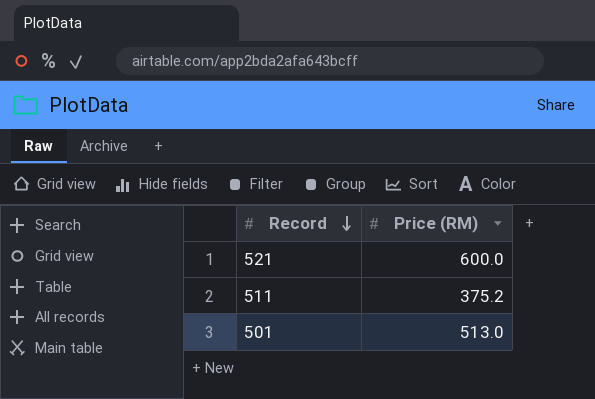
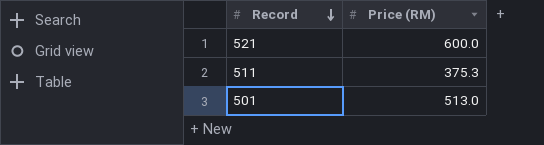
511 | Price (RM): 375.2 -> 375.3

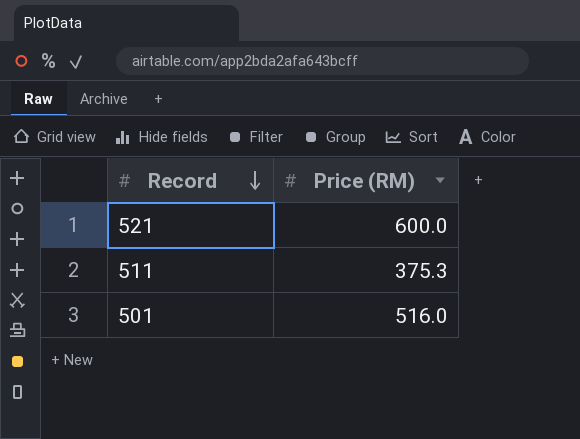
501 | Price (RM): 513.0 -> 516.0

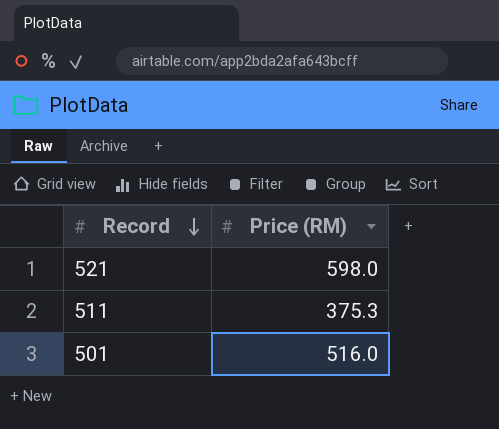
521 | Price (RM): 600.0 -> 598.0

